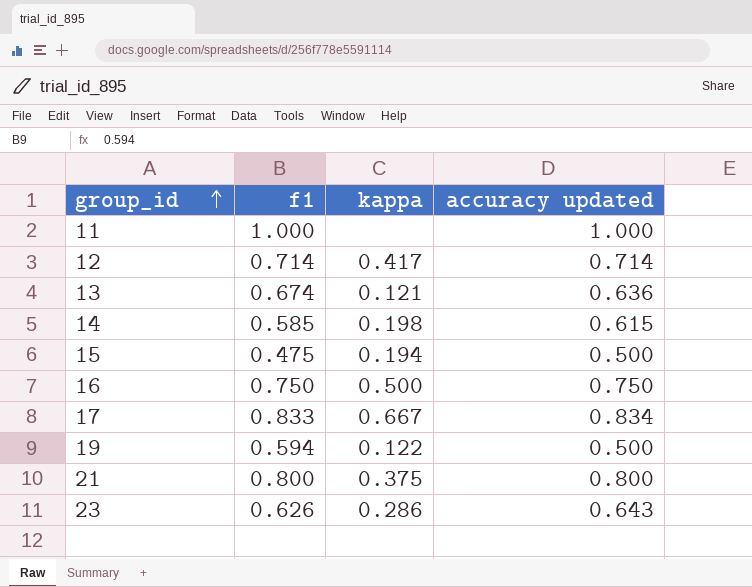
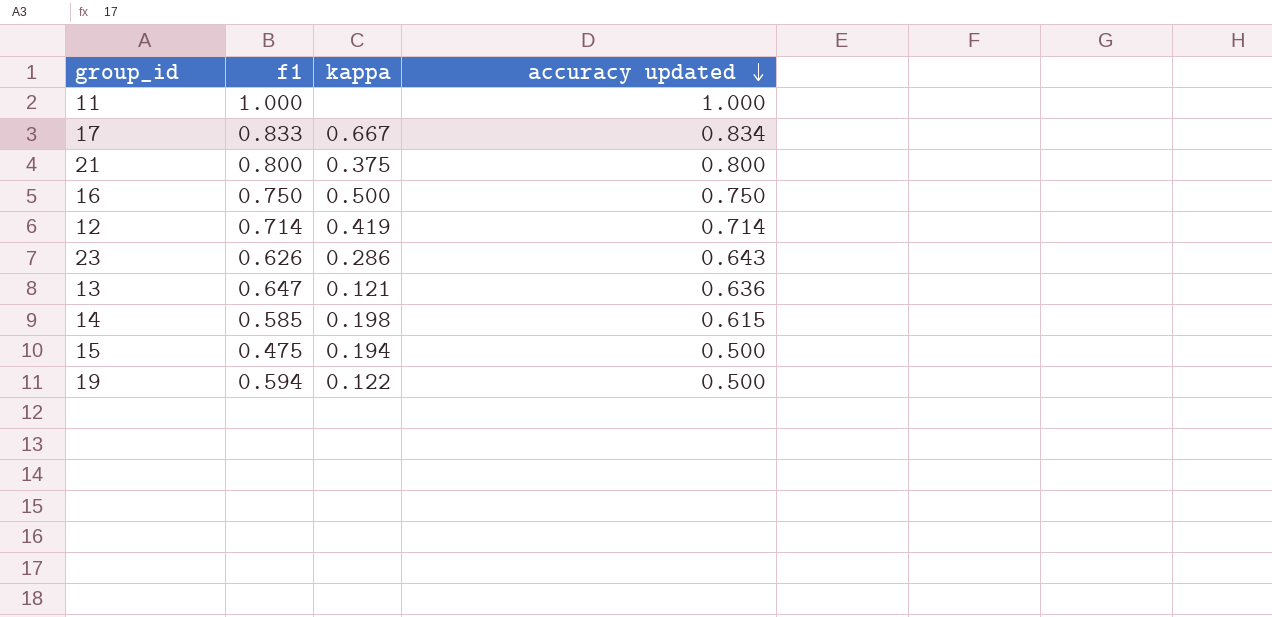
row order: group_id ascending -> accuracy updated descending
12 | kappa: 0.417 -> 0.419
13 | f1: 0.674 -> 0.647

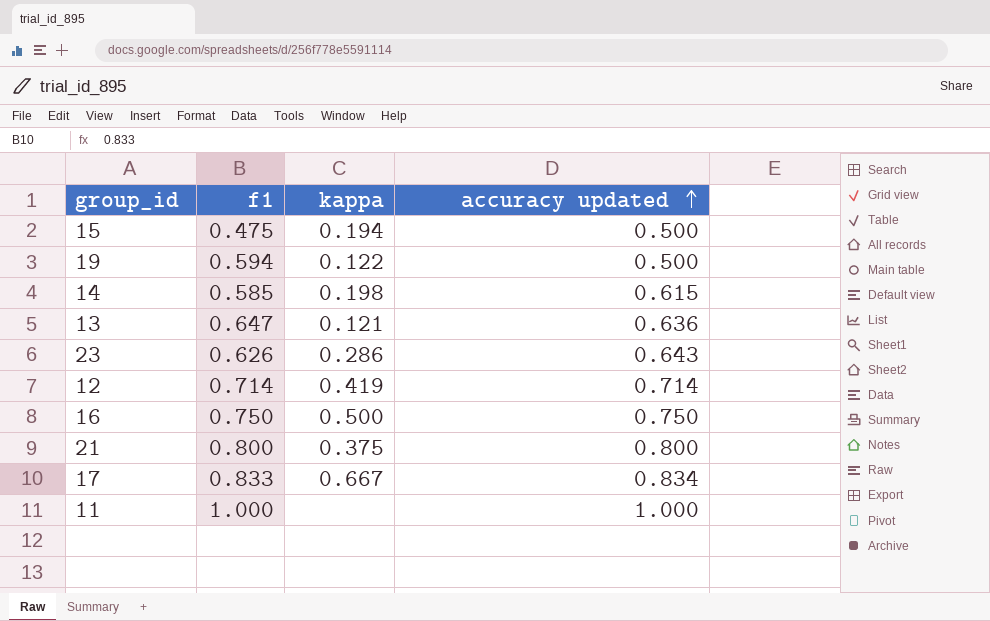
row order: accuracy updated descending -> accuracy updated ascending

